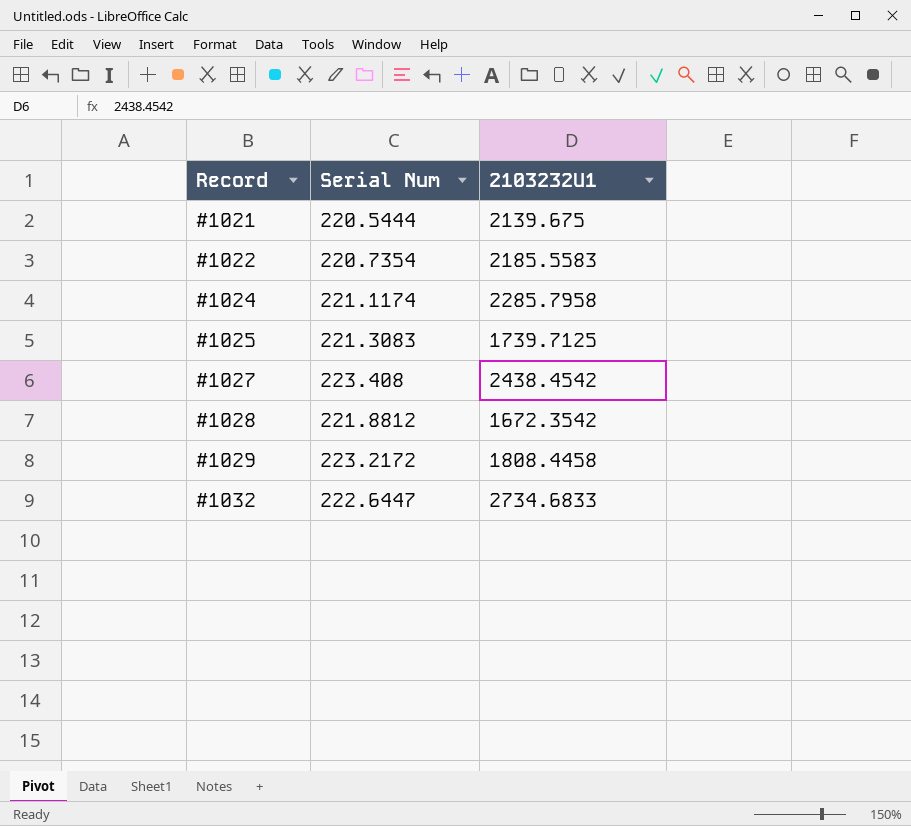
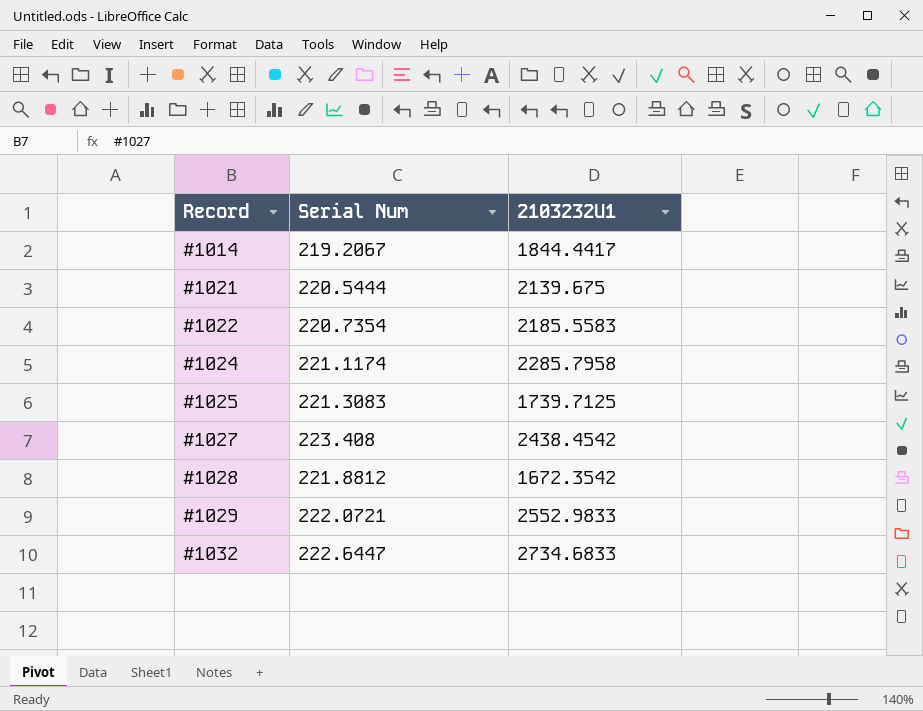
row #1014: none -> 219.2067 | 1844.4417
#1029 | Serial Num: 223.2172 -> 222.0721
#1029 | 2103232U1: 1808.4458 -> 2552.9833

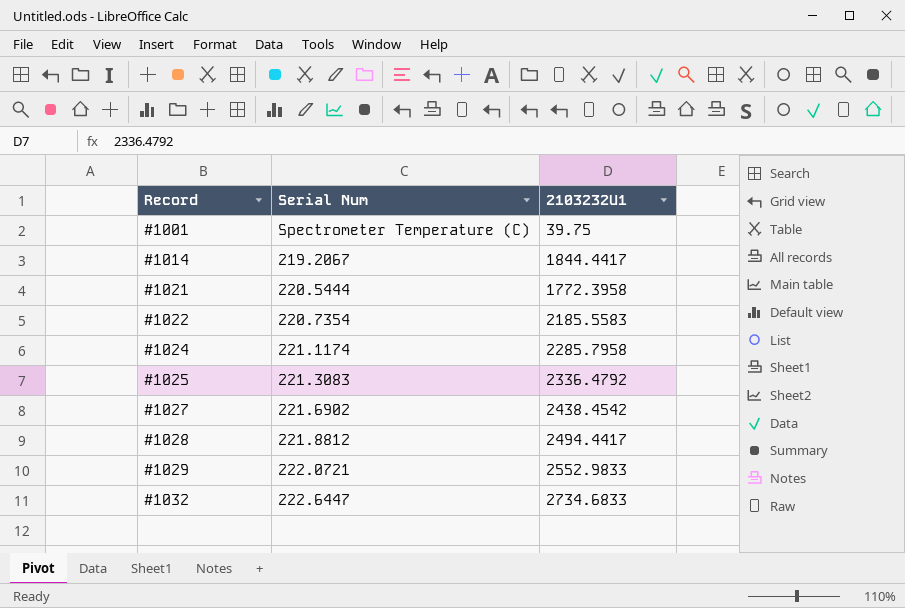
row #1001: none -> Spectrometer Temperature (C) | 39.75
#1021 | 2103232U1: 2139.675 -> 1772.3958
#1025 | 2103232U1: 1739.7125 -> 2336.4792
#1027 | Serial Num: 223.408 -> 221.6902
#1028 | 2103232U1: 1672.3542 -> 2494.4417

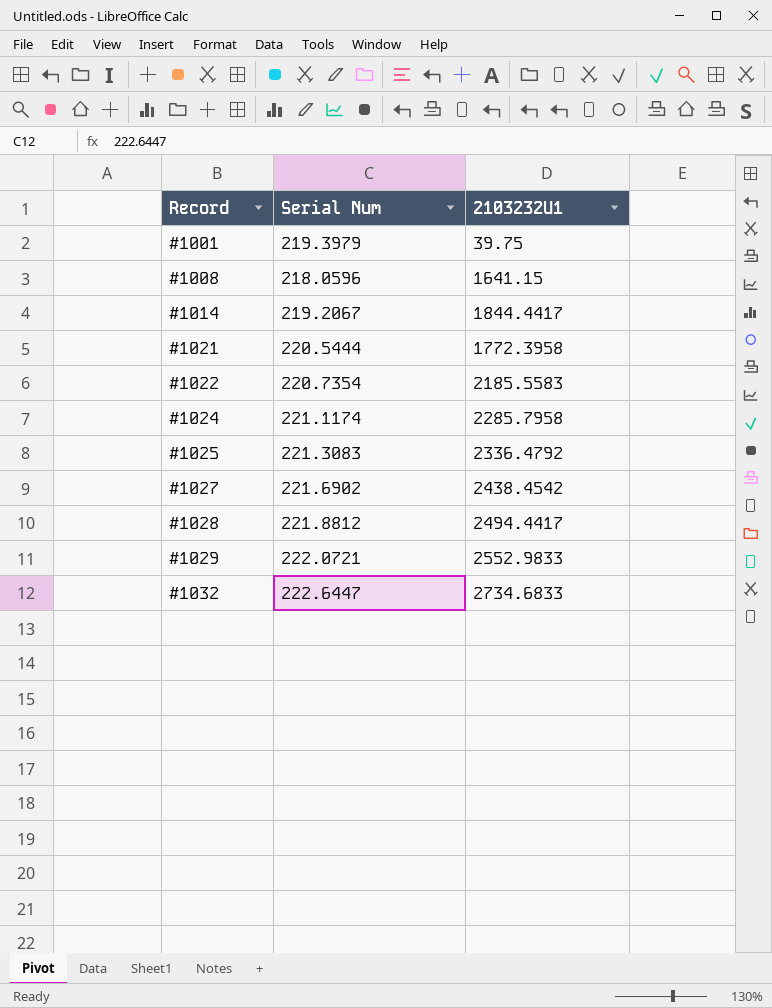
#1001 | Serial Num: Spectrometer Temperature (C) -> 219.3979
row #1008: none -> 218.0596 | 1641.15

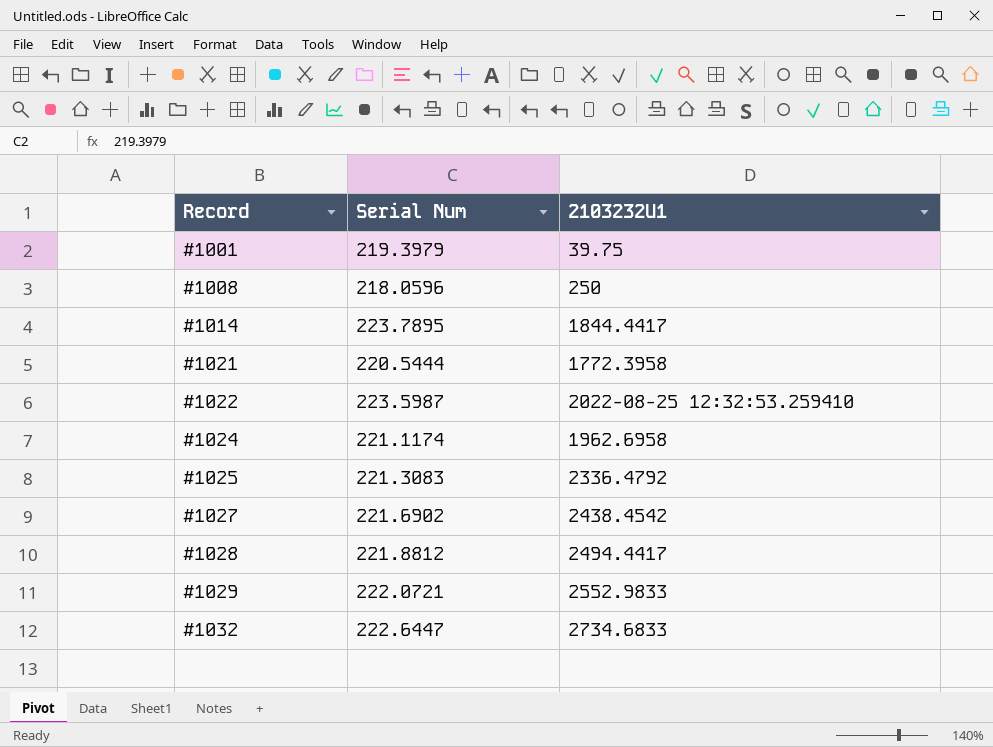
#1008 | 2103232U1: 1641.15 -> 250
#1014 | Serial Num: 219.2067 -> 223.7895
#1022 | Serial Num: 220.7354 -> 223.5987
#1022 | 2103232U1: 2185.5583 -> 2022-08-25 12:32:53.259410
#1024 | 2103232U1: 2285.7958 -> 1962.6958

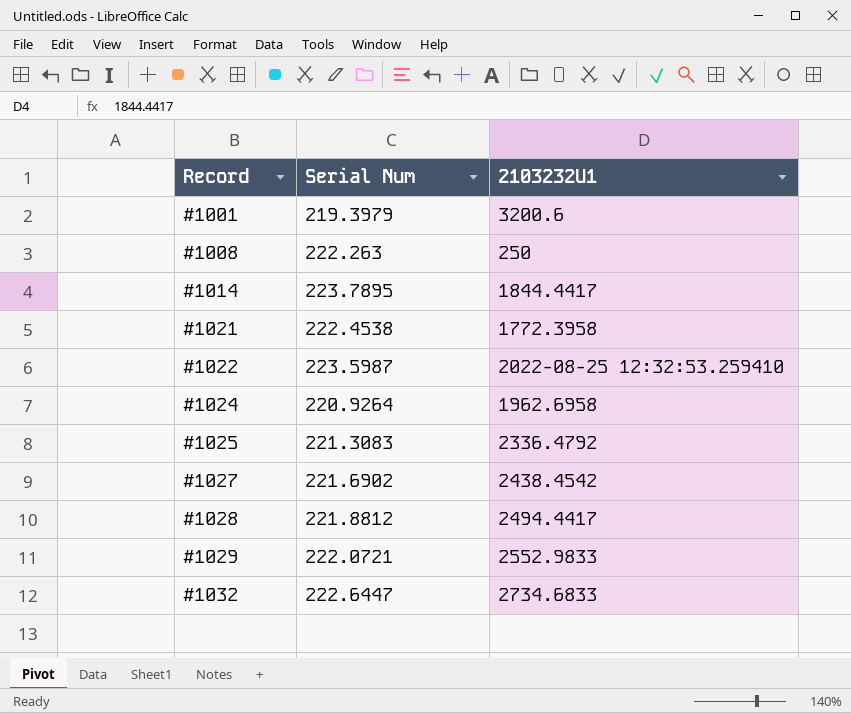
#1001 | 2103232U1: 39.75 -> 3200.6
#1008 | Serial Num: 218.0596 -> 222.263
#1021 | Serial Num: 220.5444 -> 222.4538
#1024 | Serial Num: 221.1174 -> 220.9264

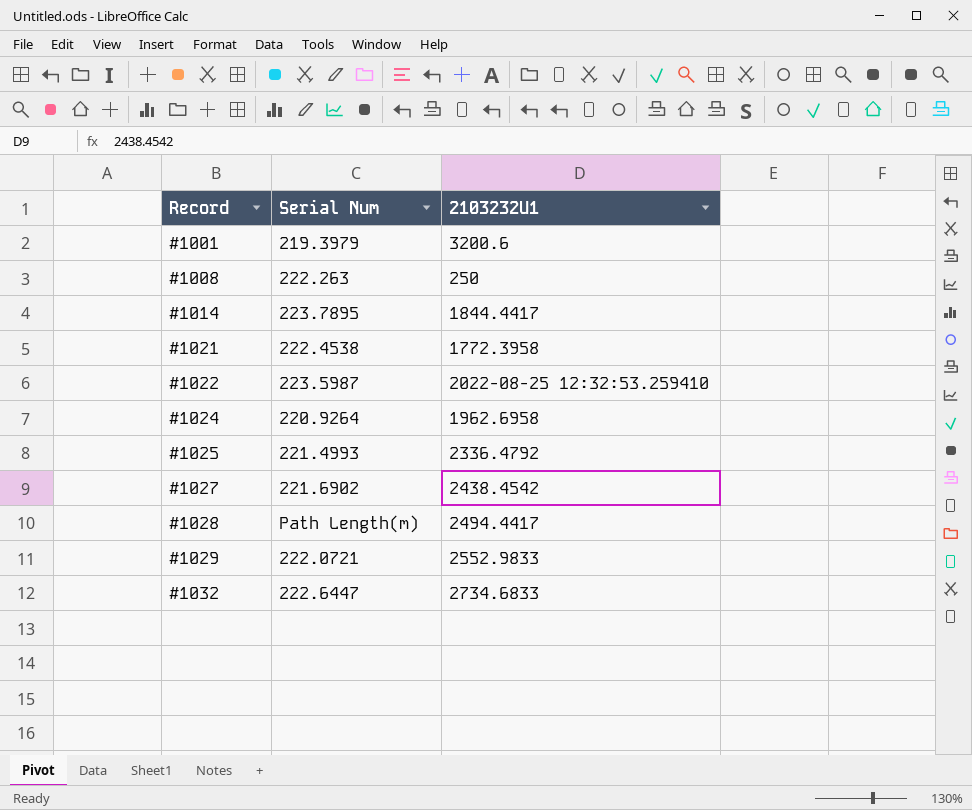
#1025 | Serial Num: 221.3083 -> 221.4993
#1028 | Serial Num: 221.8812 -> Path Length(m)

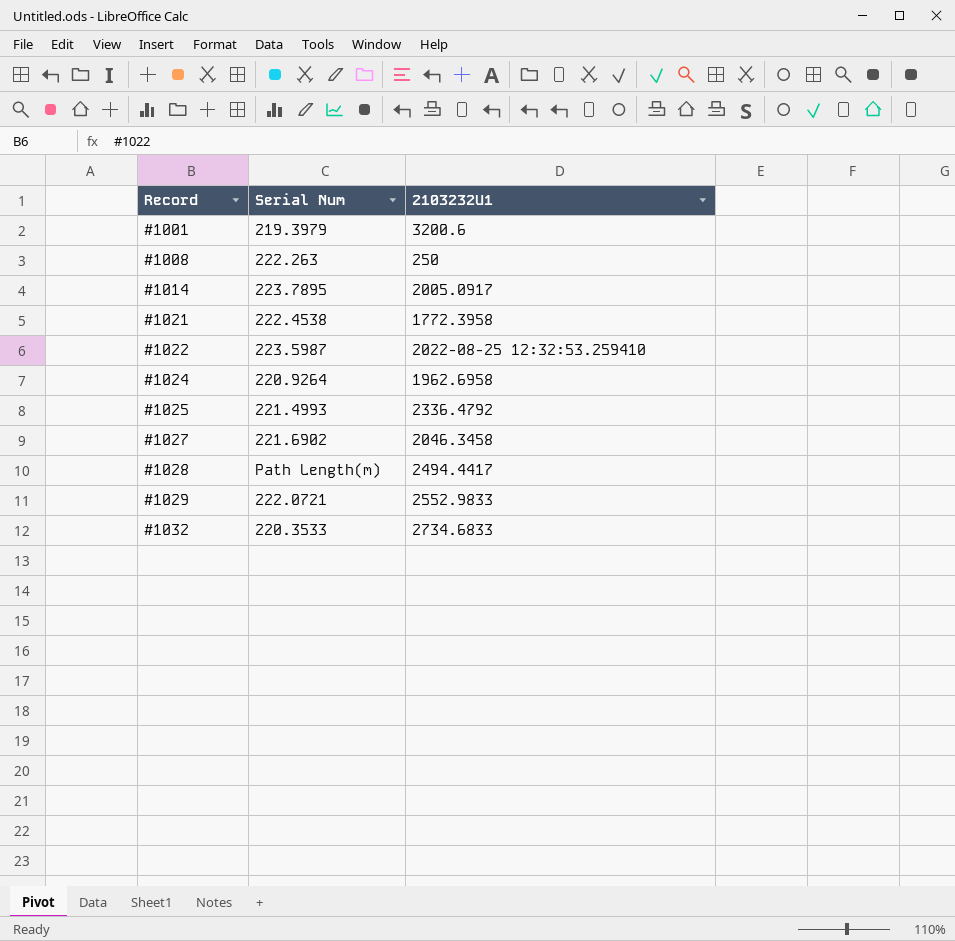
#1014 | 2103232U1: 1844.4417 -> 2005.0917
#1027 | 2103232U1: 2438.4542 -> 2046.3458
#1032 | Serial Num: 222.6447 -> 220.3533

